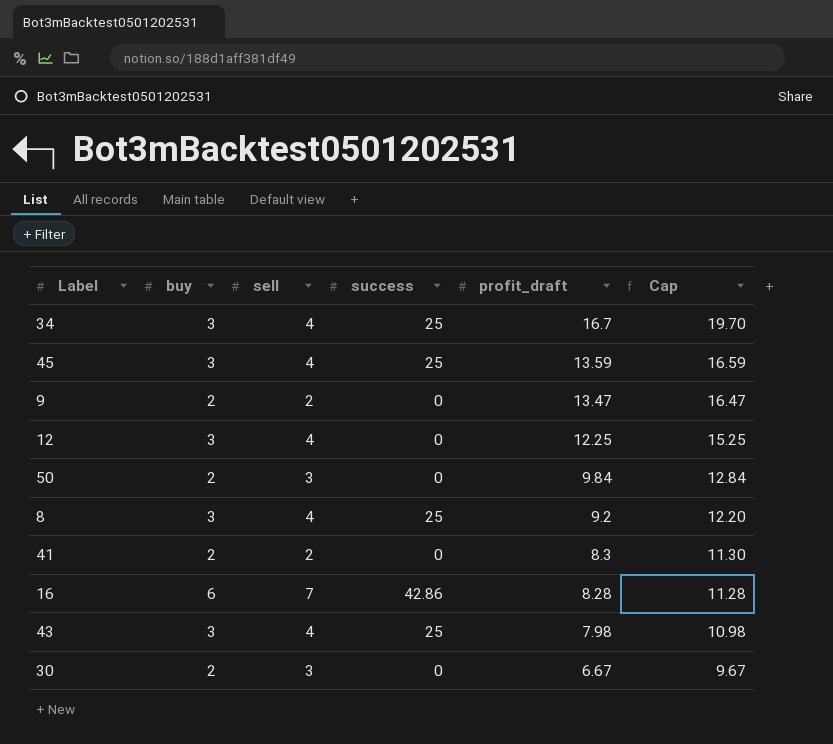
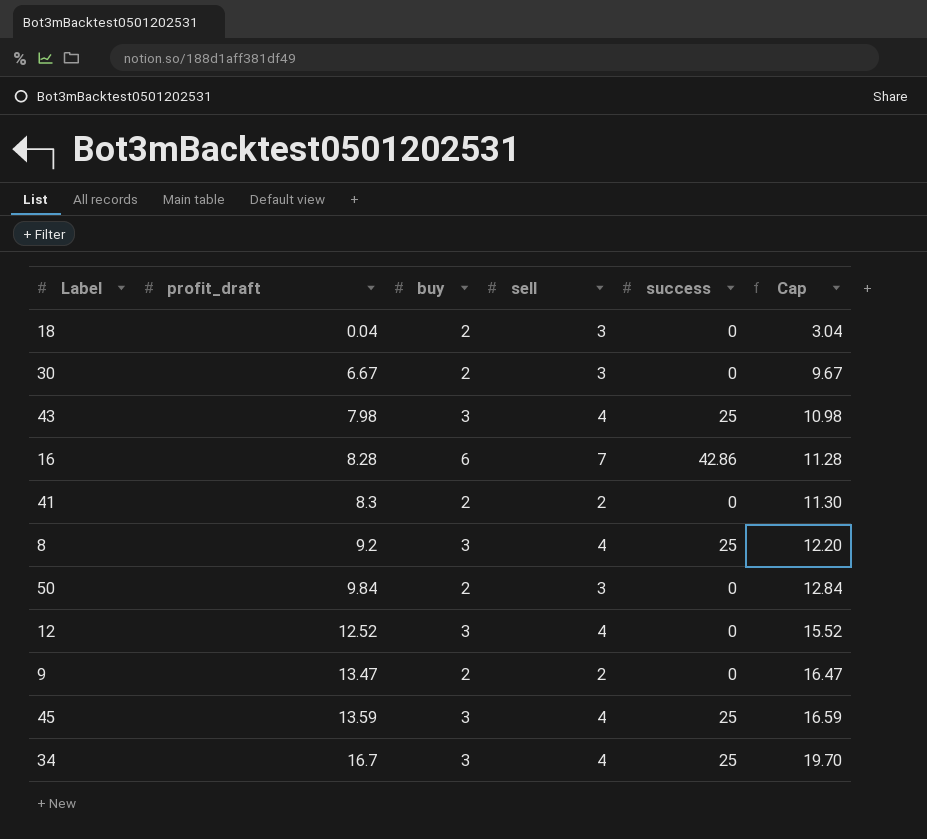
row order: profit_draft descending -> profit_draft ascending
column profit_draft | position: 5 -> 2
row 18: none -> 0.04 | 2 | 3 | 0 | 3.04
12 | profit_draft: 12.25 -> 12.52
12 | Cap: 15.25 -> 15.52

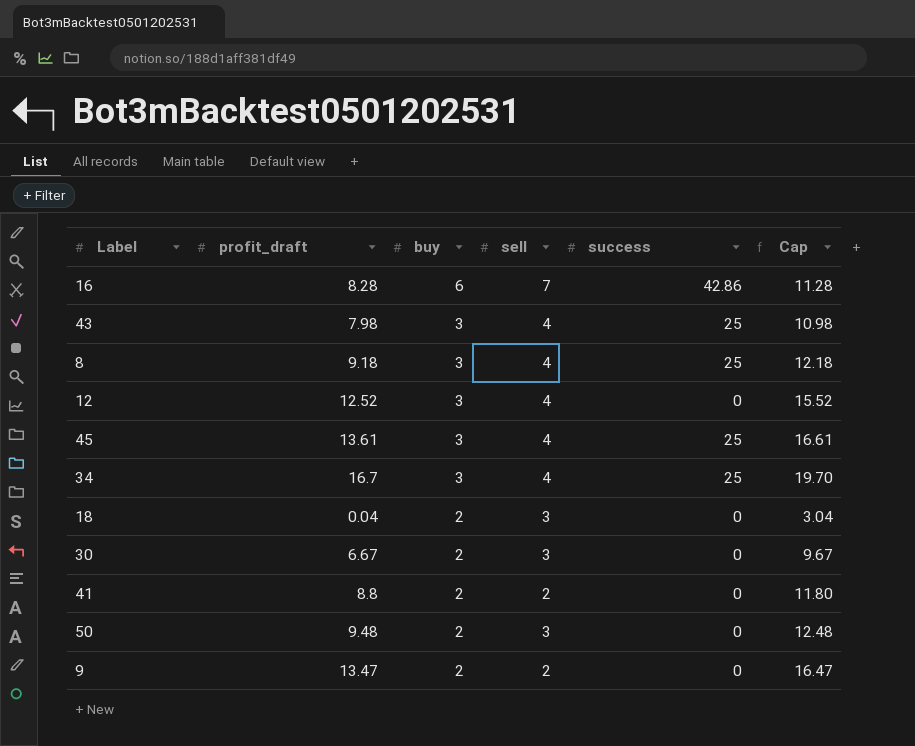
row order: profit_draft ascending -> buy descending
8 | profit_draft: 9.2 -> 9.18
8 | Cap: 12.20 -> 12.18
45 | profit_draft: 13.59 -> 13.61
45 | Cap: 16.59 -> 16.61
41 | profit_draft: 8.3 -> 8.8
41 | Cap: 11.30 -> 11.80
50 | profit_draft: 9.84 -> 9.48
50 | Cap: 12.84 -> 12.48

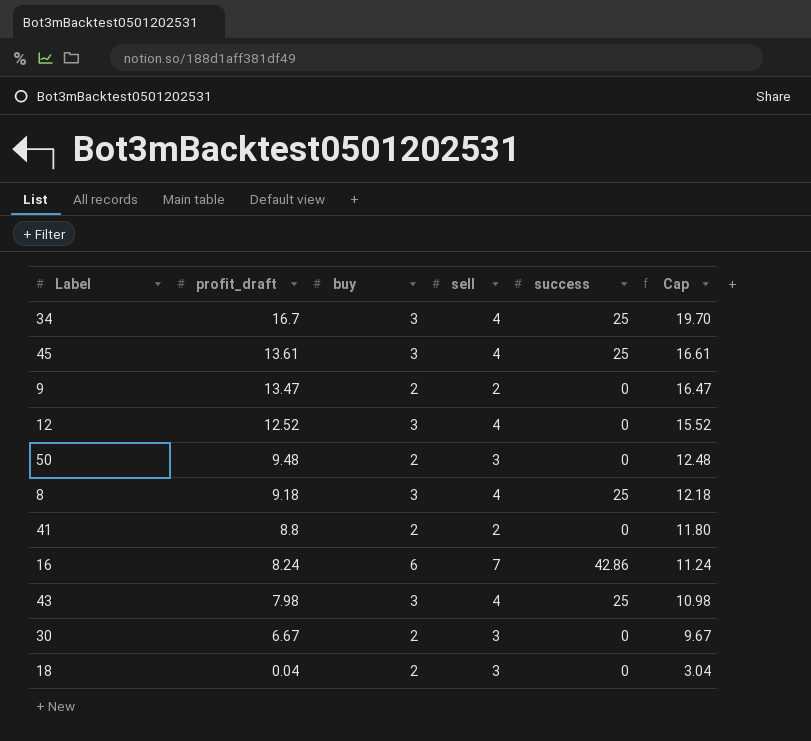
row order: buy descending -> profit_draft descending
16 | profit_draft: 8.28 -> 8.24
16 | Cap: 11.28 -> 11.24

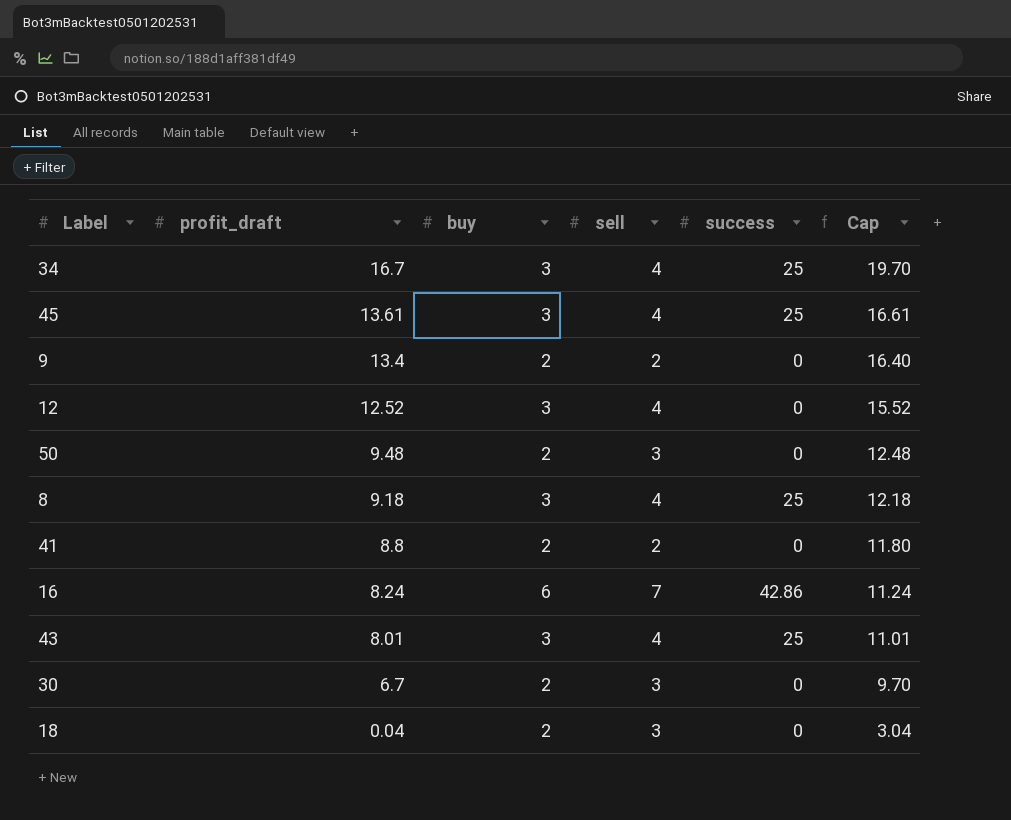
9 | profit_draft: 13.47 -> 13.4
9 | Cap: 16.47 -> 16.40
43 | profit_draft: 7.98 -> 8.01
43 | Cap: 10.98 -> 11.01
30 | profit_draft: 6.67 -> 6.7
30 | Cap: 9.67 -> 9.70

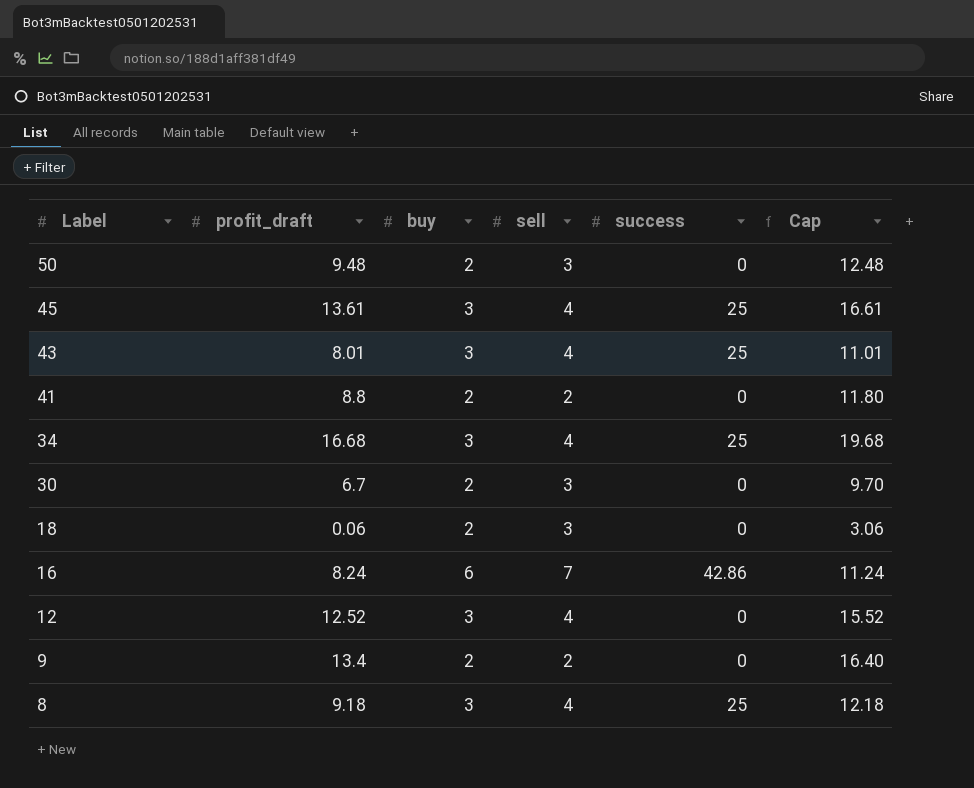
row order: profit_draft descending -> Label descending
34 | profit_draft: 16.7 -> 16.68
34 | Cap: 19.70 -> 19.68
18 | profit_draft: 0.04 -> 0.06
18 | Cap: 3.04 -> 3.06

